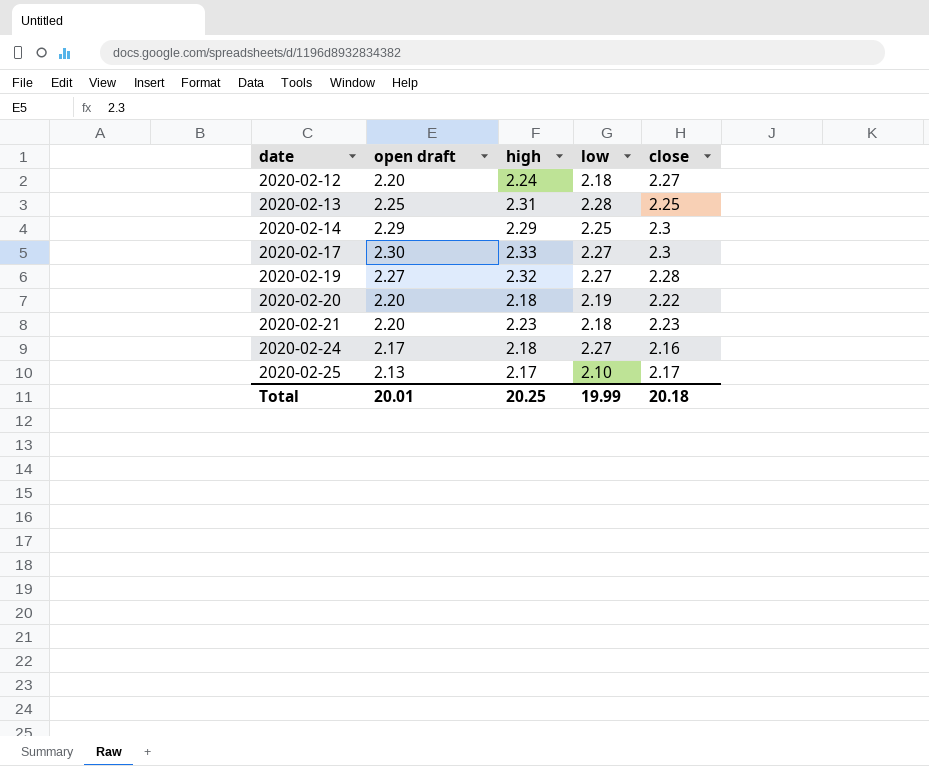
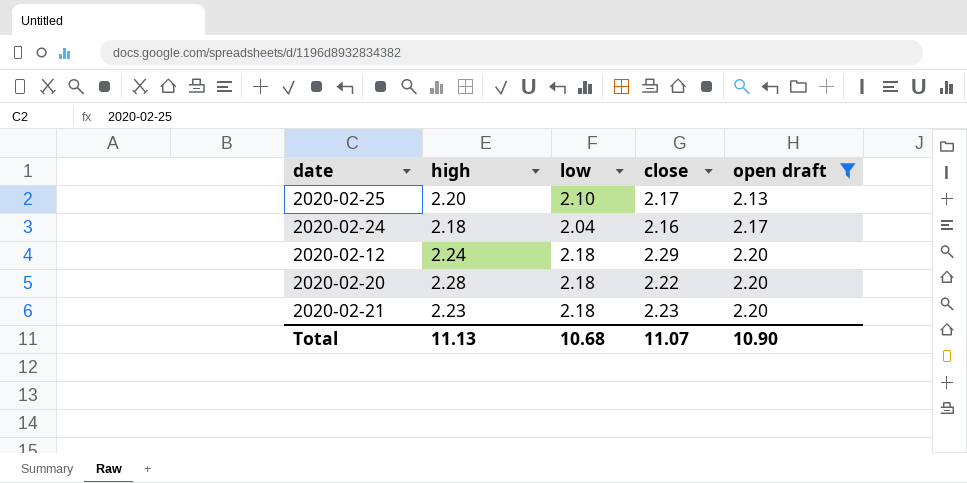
filter: none -> open draft <= 2.20
row order: date ascending -> open draft ascending
column open draft | position: 2 -> 5
2020-02-25 | high: 2.17 -> 2.20
2020-02-24 | low: 2.27 -> 2.04
2020-02-12 | close: 2.27 -> 2.29
2020-02-20 | high: 2.18 -> 2.28
2020-02-20 | low: 2.19 -> 2.18
Total | high: 20.25 -> 11.13
Total | low: 19.99 -> 10.68
Total | close: 20.18 -> 11.07
Total | open draft: 20.01 -> 10.90

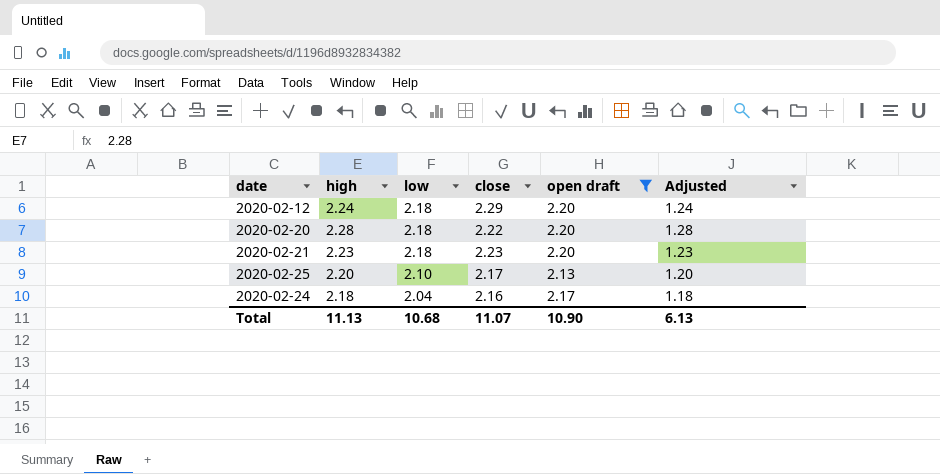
row order: open draft ascending -> low descending
column Adjusted | formula: none -> [high] - 1

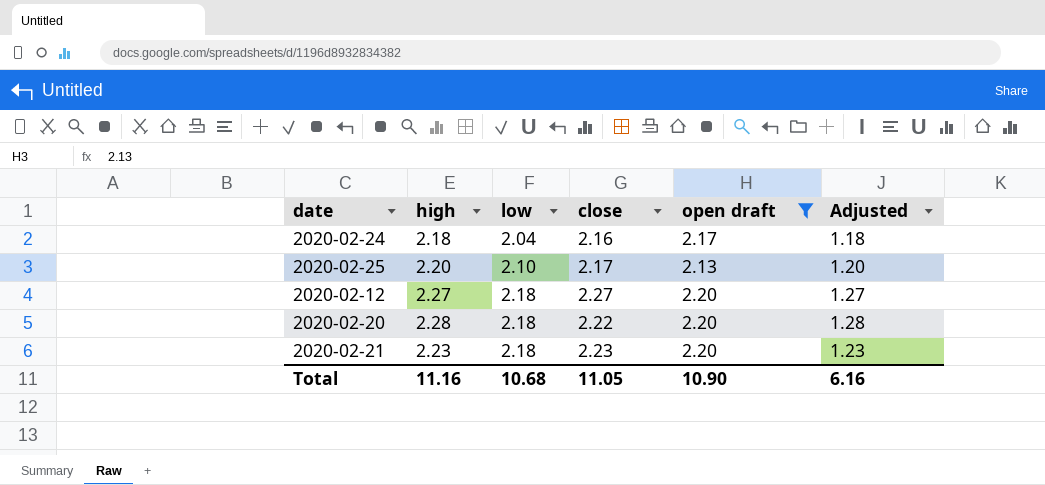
row order: low descending -> low ascending
2020-02-12 | high: 2.24 -> 2.27
2020-02-12 | close: 2.29 -> 2.27
2020-02-12 | Adjusted: 1.24 -> 1.27
Total | high: 11.13 -> 11.16
Total | close: 11.07 -> 11.05
Total | Adjusted: 6.13 -> 6.16

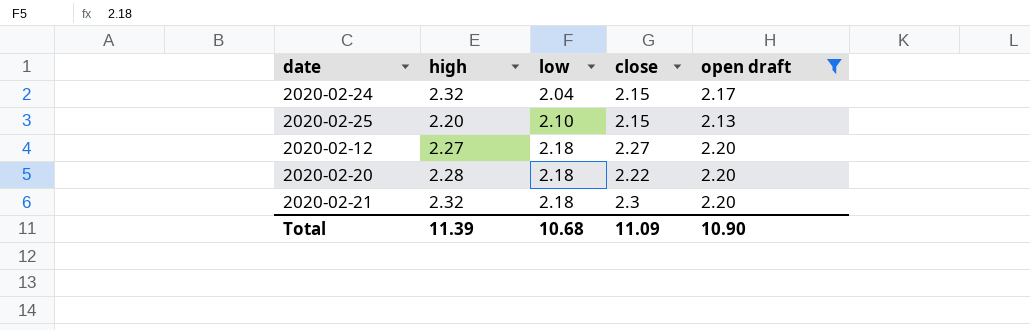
column Adjusted | formula: [high] - 1 -> none
2020-02-24 | high: 2.18 -> 2.32
2020-02-24 | close: 2.16 -> 2.15
2020-02-25 | close: 2.17 -> 2.15
2020-02-21 | high: 2.23 -> 2.32
2020-02-21 | close: 2.23 -> 2.3
Total | high: 11.16 -> 11.39
Total | close: 11.05 -> 11.09

